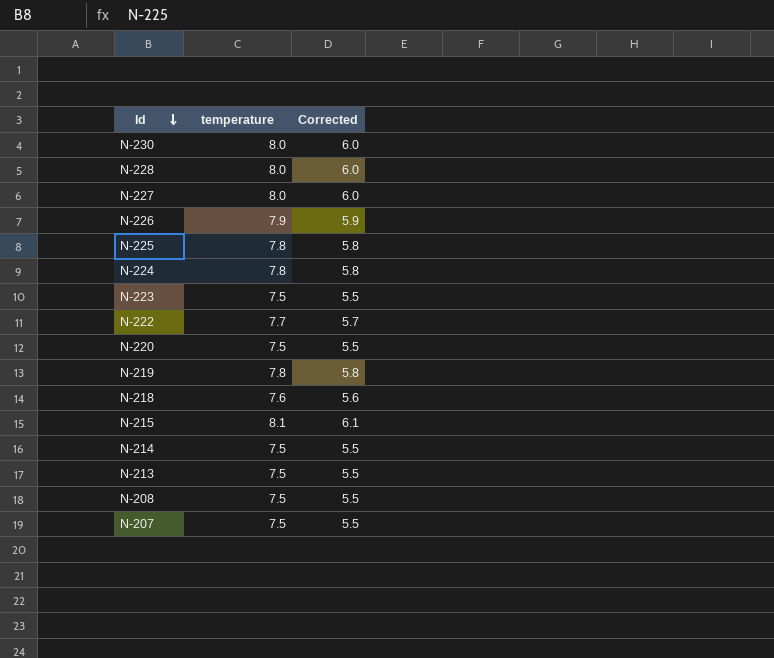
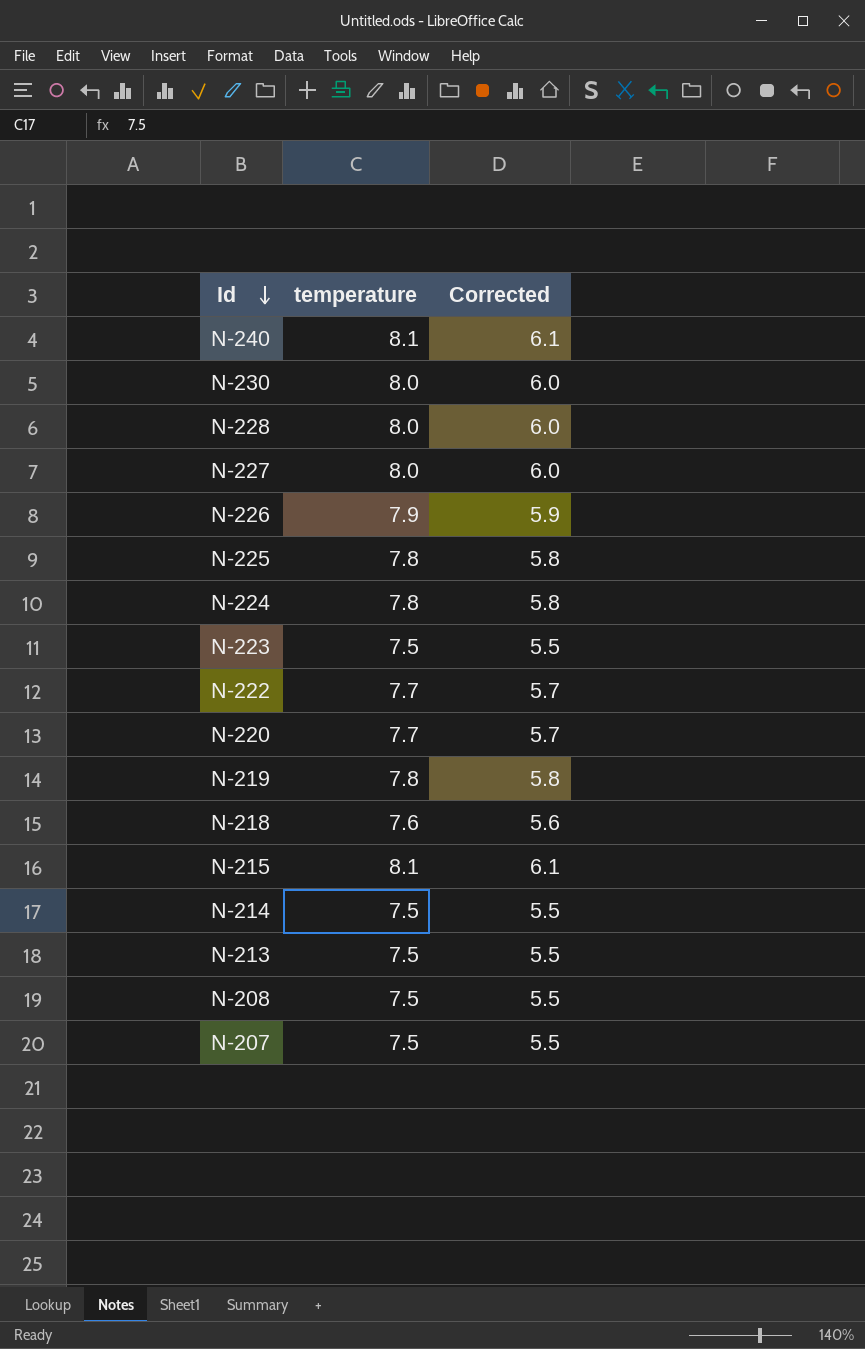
row N-240: none -> 8.1 | 6.1
N-220 | temperature: 7.5 -> 7.7
N-220 | Corrected: 5.5 -> 5.7

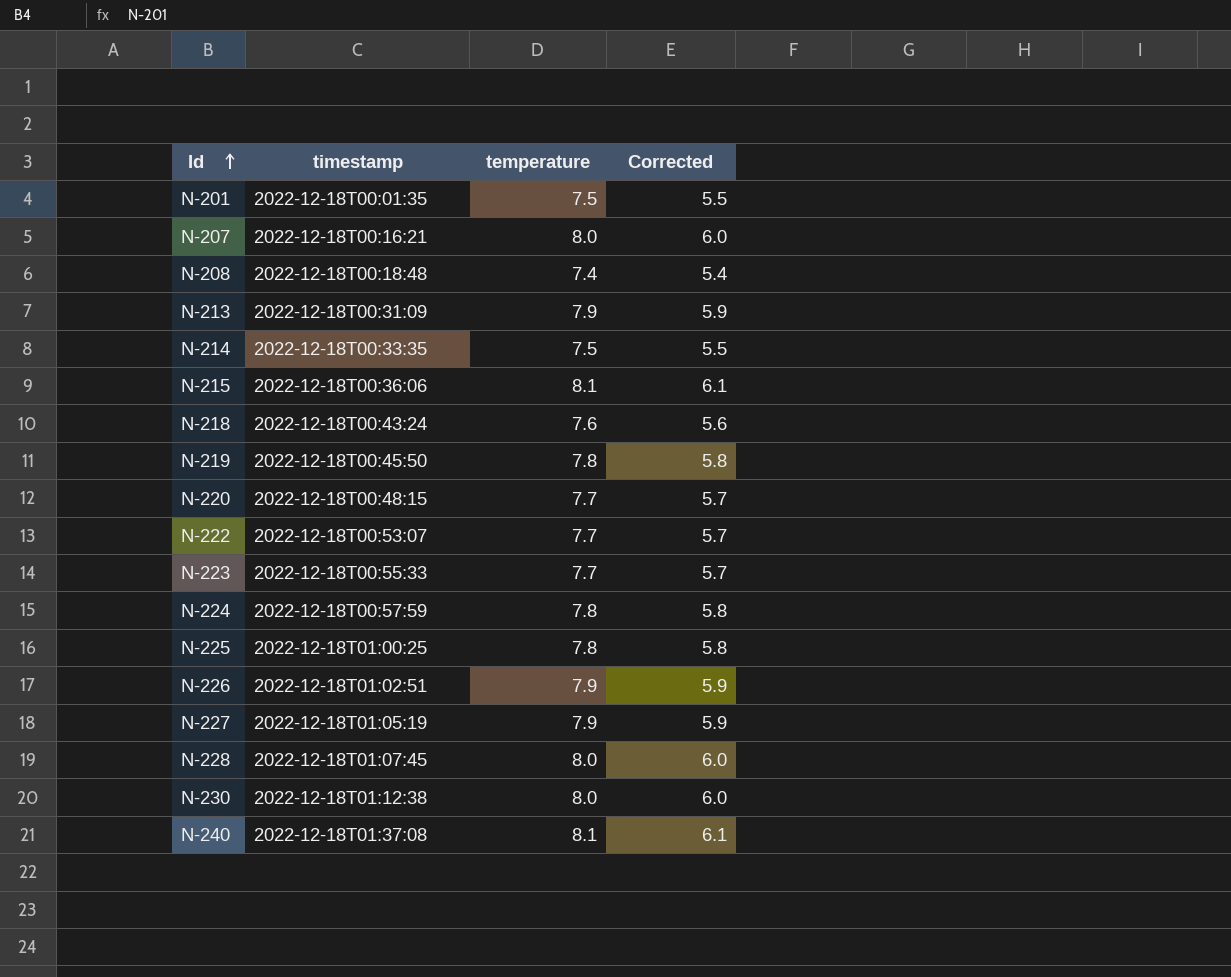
row order: Id descending -> Id ascending
column timestamp | position: none -> 2
row N-201: none -> 2022-12-18T00:01:35 | 7.5 | 5.5
N-207 | temperature: 7.5 -> 8.0
N-207 | Corrected: 5.5 -> 6.0
N-208 | temperature: 7.5 -> 7.4
N-208 | Corrected: 5.5 -> 5.4
N-213 | temperature: 7.5 -> 7.9
N-213 | Corrected: 5.5 -> 5.9
N-223 | temperature: 7.5 -> 7.7
N-223 | Corrected: 5.5 -> 5.7
N-227 | temperature: 8.0 -> 7.9
N-227 | Corrected: 6.0 -> 5.9

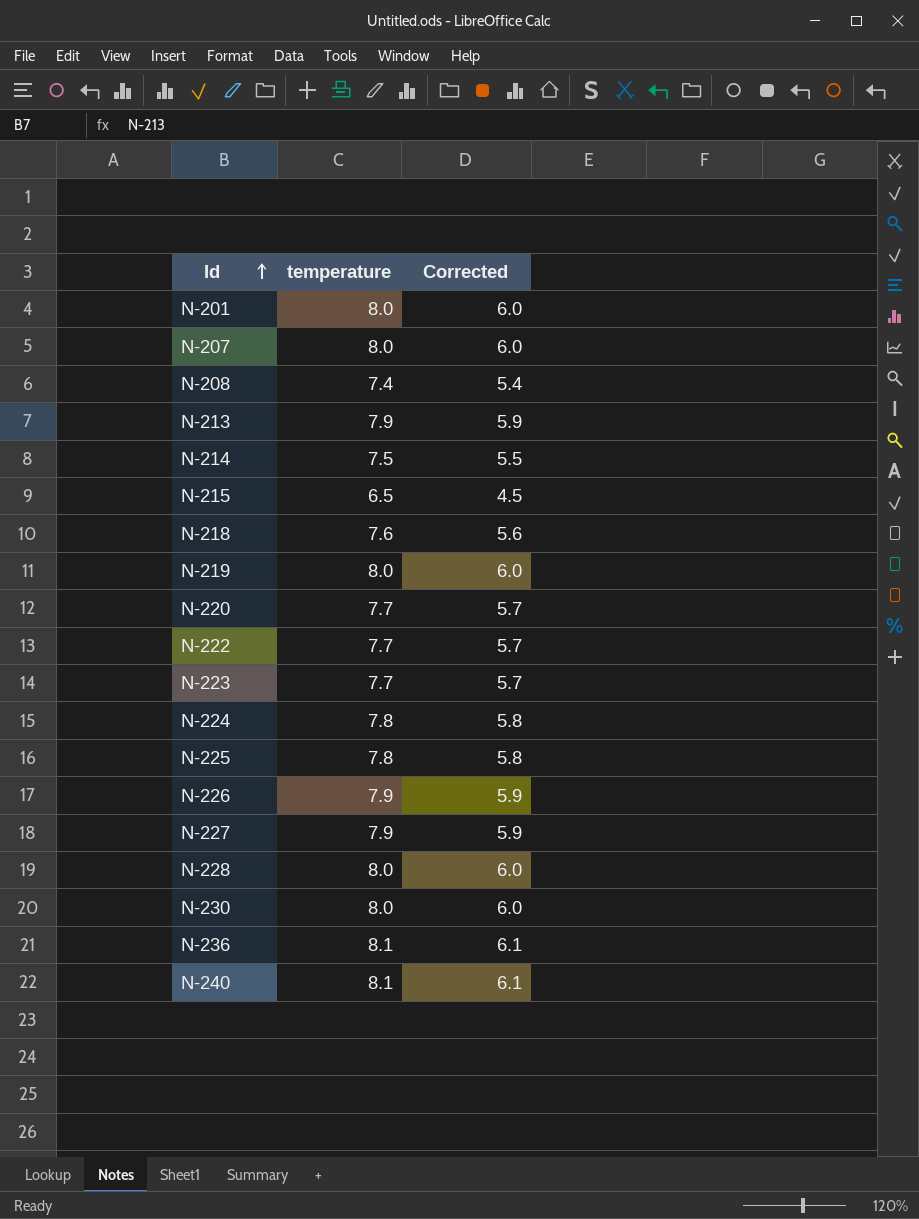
column timestamp | position: 2 -> none
N-201 | temperature: 7.5 -> 8.0
N-201 | Corrected: 5.5 -> 6.0
N-215 | temperature: 8.1 -> 6.5
N-215 | Corrected: 6.1 -> 4.5
N-219 | temperature: 7.8 -> 8.0
N-219 | Corrected: 5.8 -> 6.0
row N-236: none -> 8.1 | 6.1

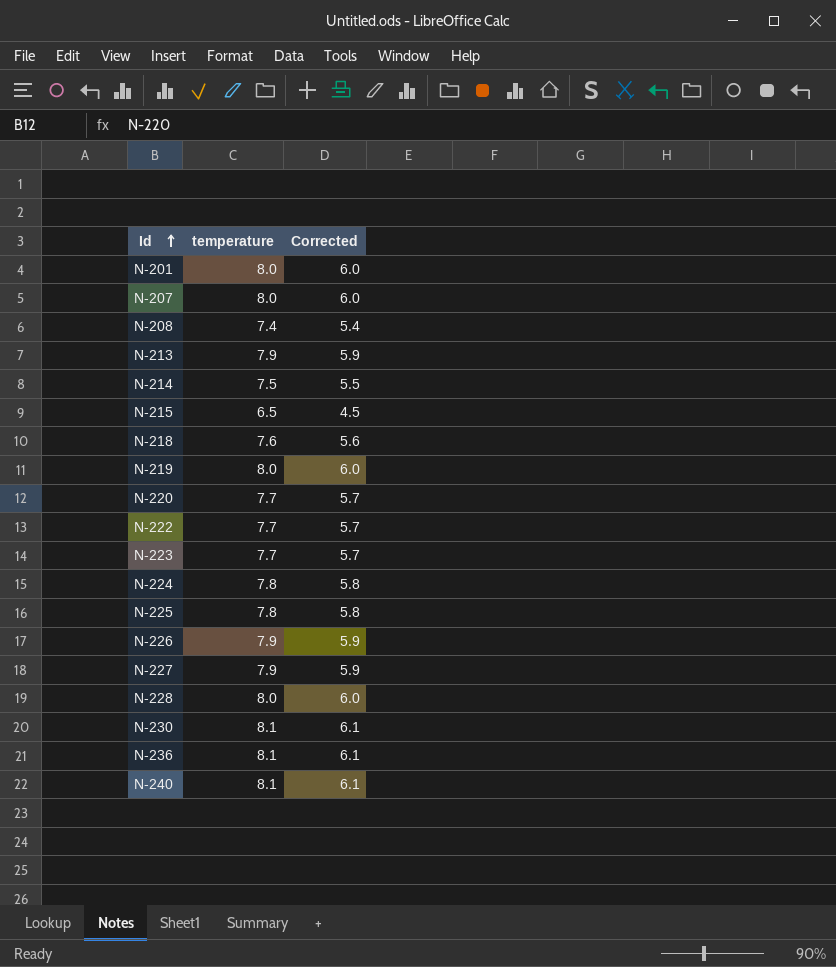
N-230 | temperature: 8.0 -> 8.1
N-230 | Corrected: 6.0 -> 6.1

